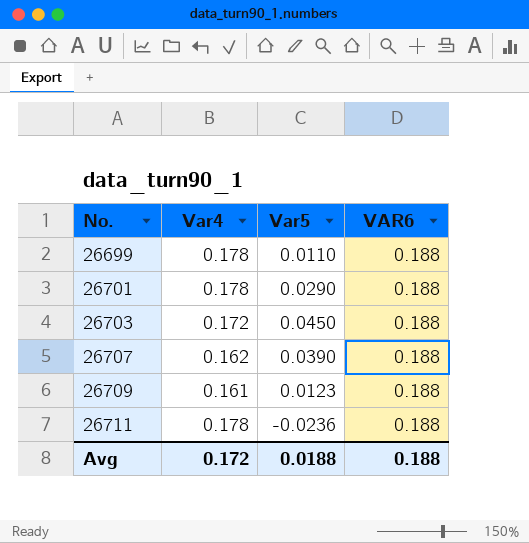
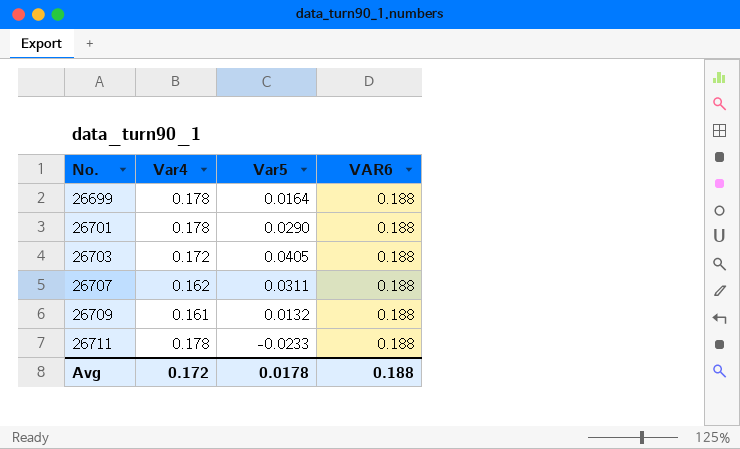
26699 | Var5: 0.0110 -> 0.0164
26703 | Var5: 0.0450 -> 0.0405
26707 | Var5: 0.0390 -> 0.0311
26709 | Var5: 0.0123 -> 0.0132
26711 | Var5: -0.0236 -> -0.0233
Avg | Var5: 0.0188 -> 0.0178

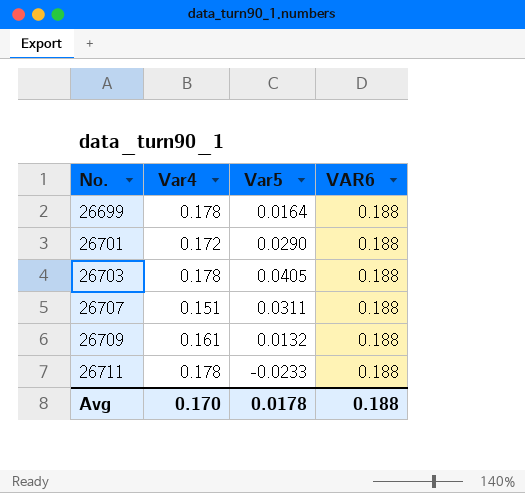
26701 | Var4: 0.178 -> 0.172
26703 | Var4: 0.172 -> 0.178
26707 | Var4: 0.162 -> 0.151
Avg | Var4: 0.172 -> 0.170

